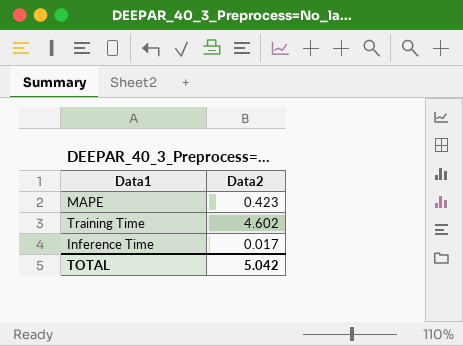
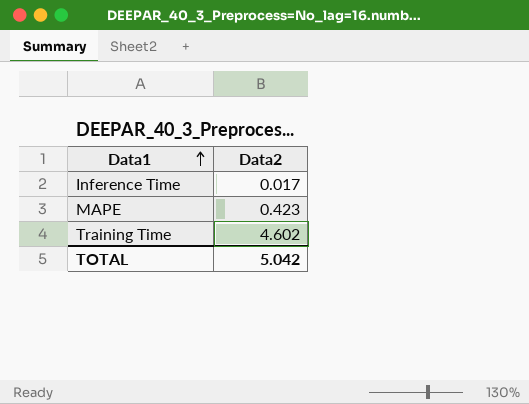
row order: none -> Data1 ascending

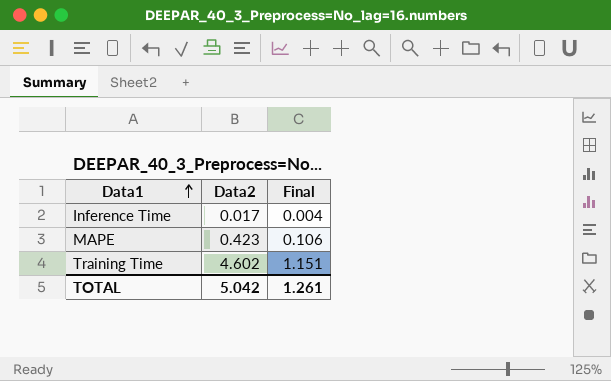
column Final | formula: none -> [Data2] * 0.25

